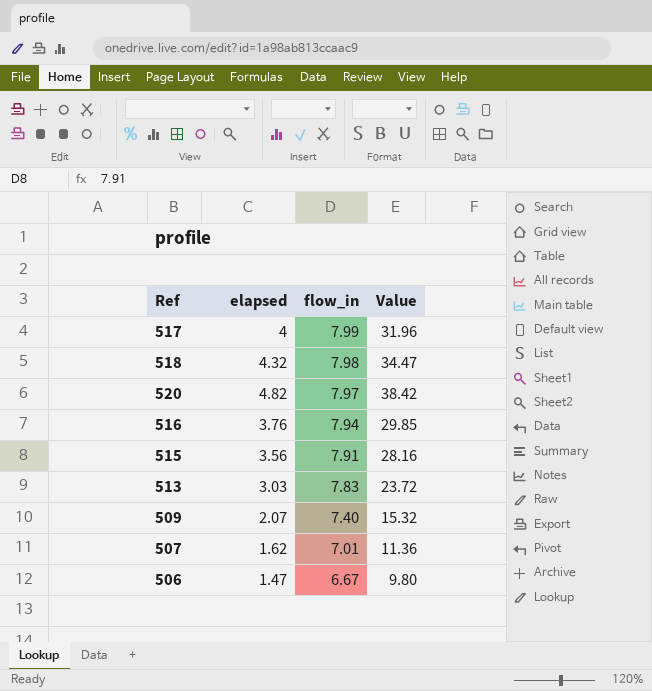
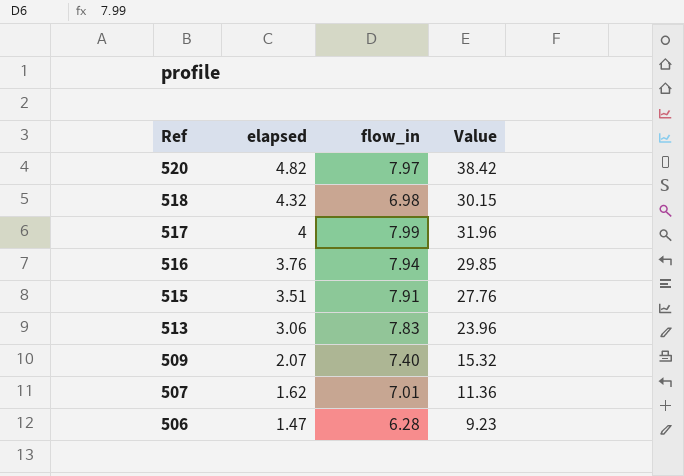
row order: flow_in descending -> Ref descending
518 | flow_in: 7.98 -> 6.98
518 | Value: 34.47 -> 30.15
515 | elapsed: 3.56 -> 3.51
515 | Value: 28.16 -> 27.76
513 | elapsed: 3.03 -> 3.06
513 | Value: 23.72 -> 23.96
506 | flow_in: 6.67 -> 6.28
506 | Value: 9.80 -> 9.23

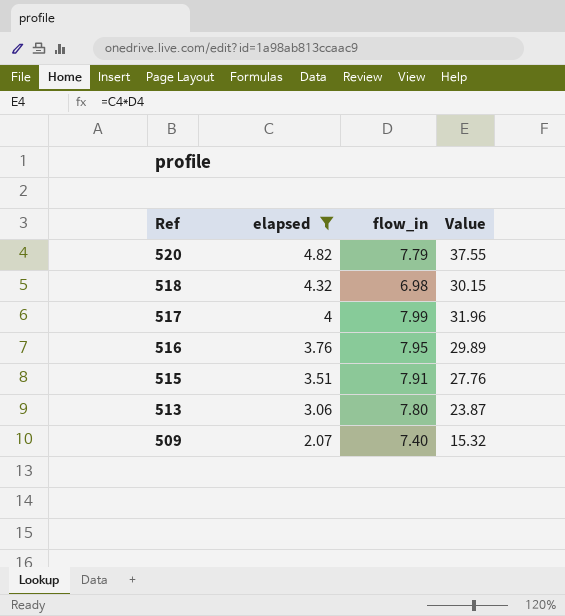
filter: none -> elapsed >= 2.07
520 | flow_in: 7.97 -> 7.79
520 | Value: 38.42 -> 37.55
516 | flow_in: 7.94 -> 7.95
516 | Value: 29.85 -> 29.89
513 | flow_in: 7.83 -> 7.80
513 | Value: 23.96 -> 23.87

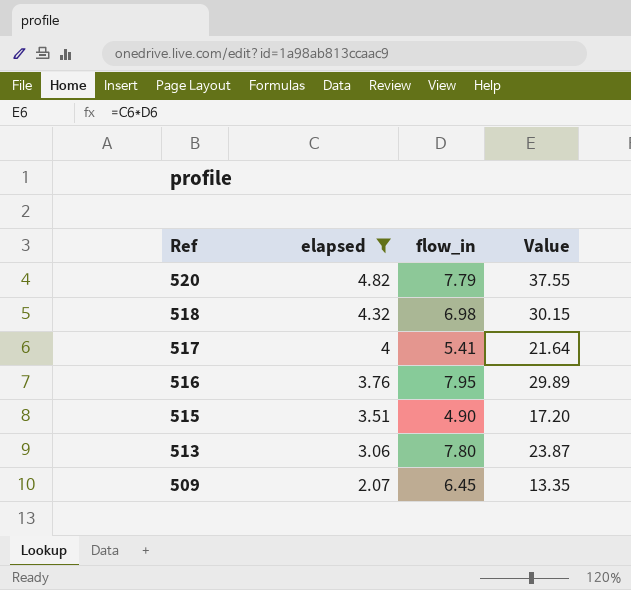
517 | flow_in: 7.99 -> 5.41
517 | Value: 31.96 -> 21.64
515 | flow_in: 7.91 -> 4.90
515 | Value: 27.76 -> 17.20
509 | flow_in: 7.40 -> 6.45
509 | Value: 15.32 -> 13.35

